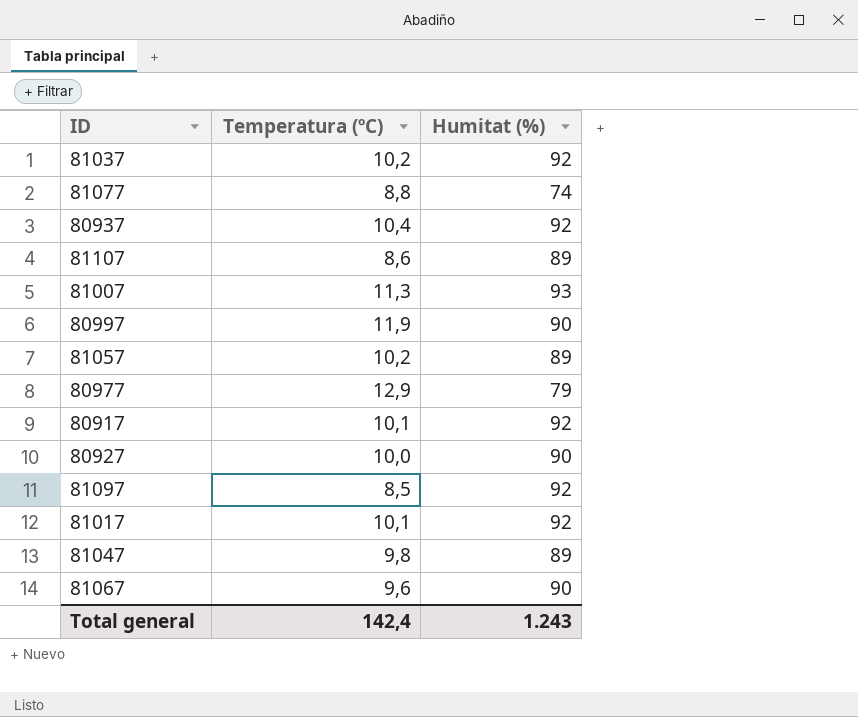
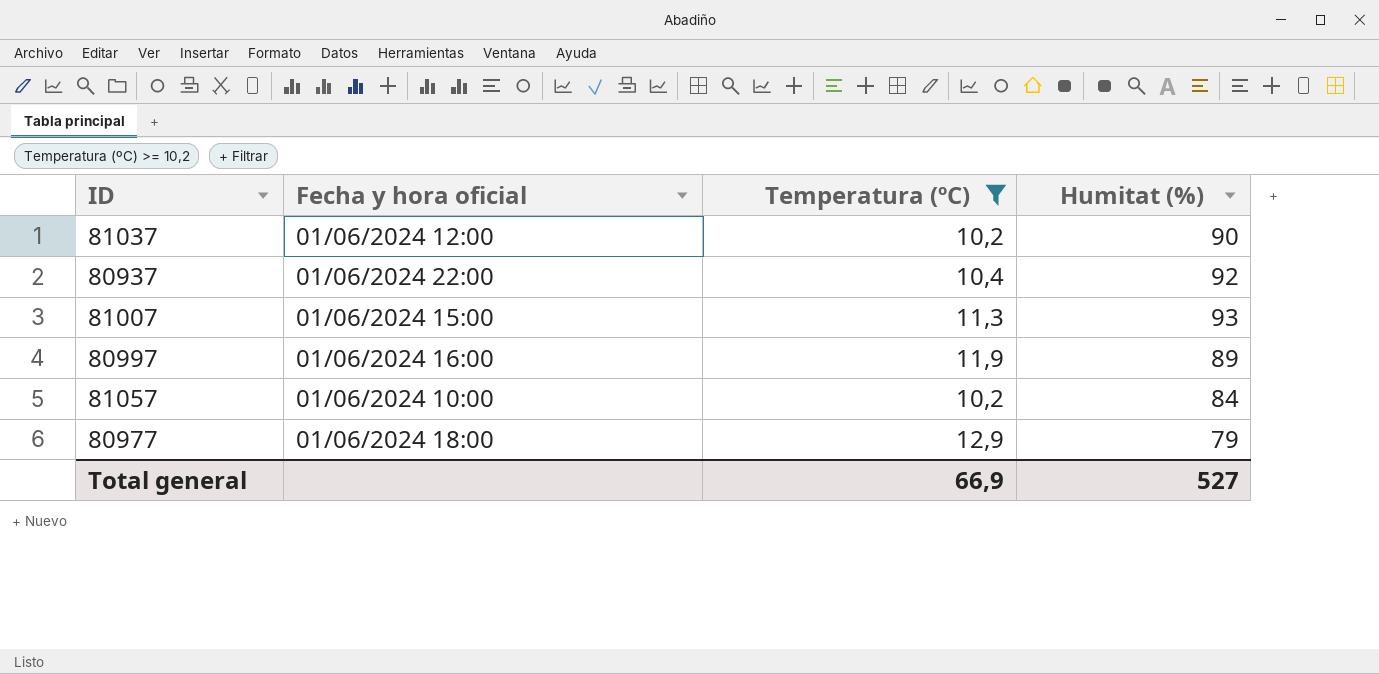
filter: none -> Temperatura (ºC) >= 10,2
column Fecha y hora oficial | position: none -> 2
81037 | Humitat (%): 92 -> 90
80997 | Humitat (%): 90 -> 89
81057 | Humitat (%): 89 -> 84
Total general | Temperatura (ºC): 142,4 -> 66,9
Total general | Humitat (%): 1.243 -> 527

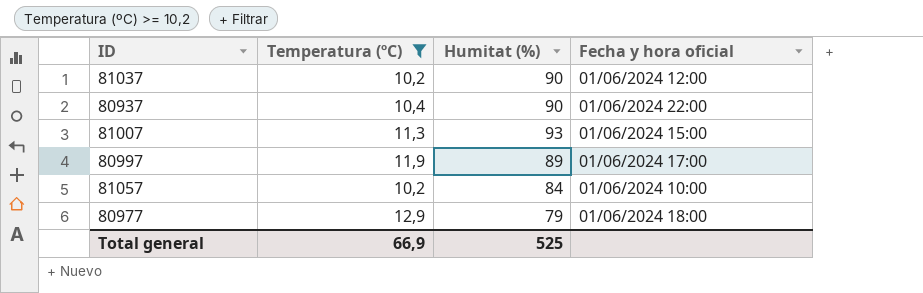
column Fecha y hora oficial | position: 2 -> 4
80937 | Humitat (%): 92 -> 90
80997 | Fecha y hora oficial: 01/06/2024 16:00 -> 01/06/2024 17:00
Total general | Humitat (%): 527 -> 525

